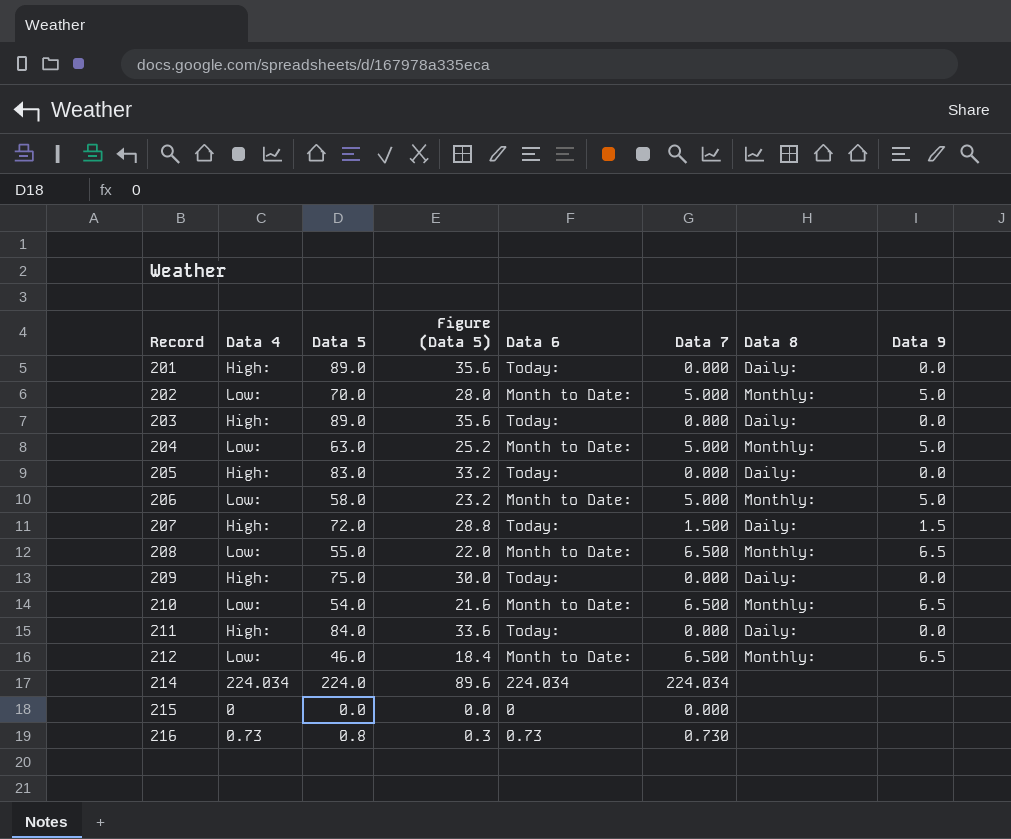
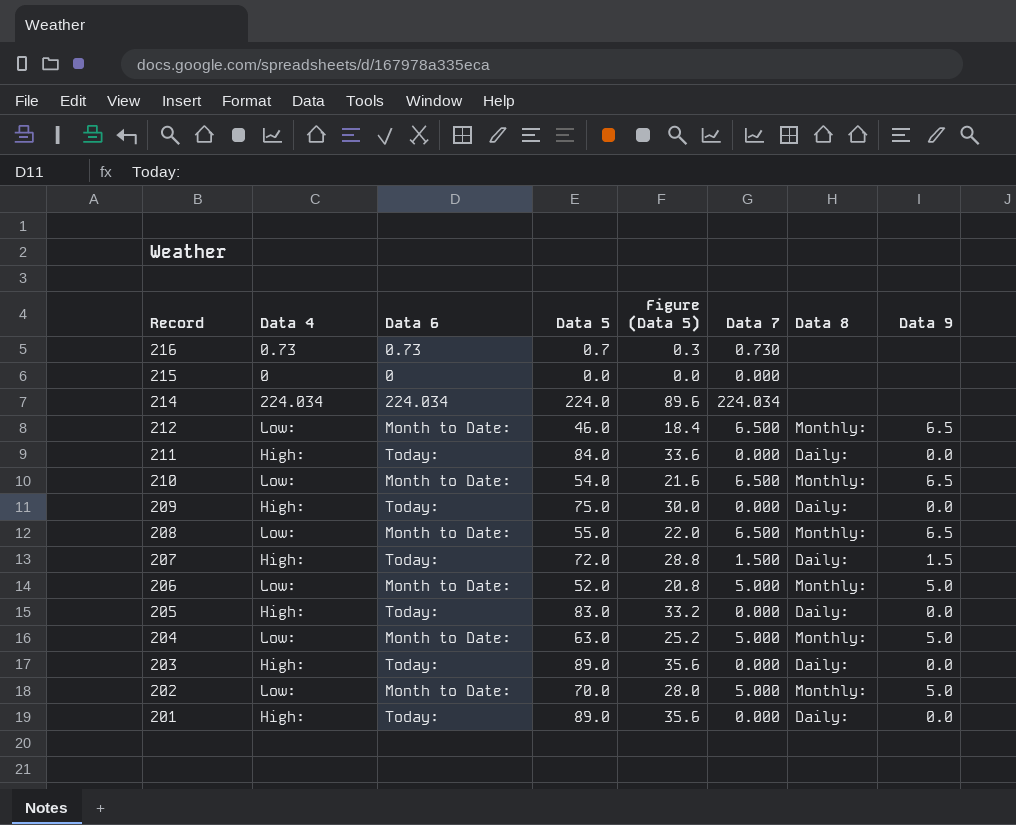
row order: Record ascending -> Record descending
column Data 6 | position: 5 -> 3
216 | Data 5: 0.8 -> 0.7
206 | Data 5: 58.0 -> 52.0
206 | Figure (Data 5): 23.2 -> 20.8

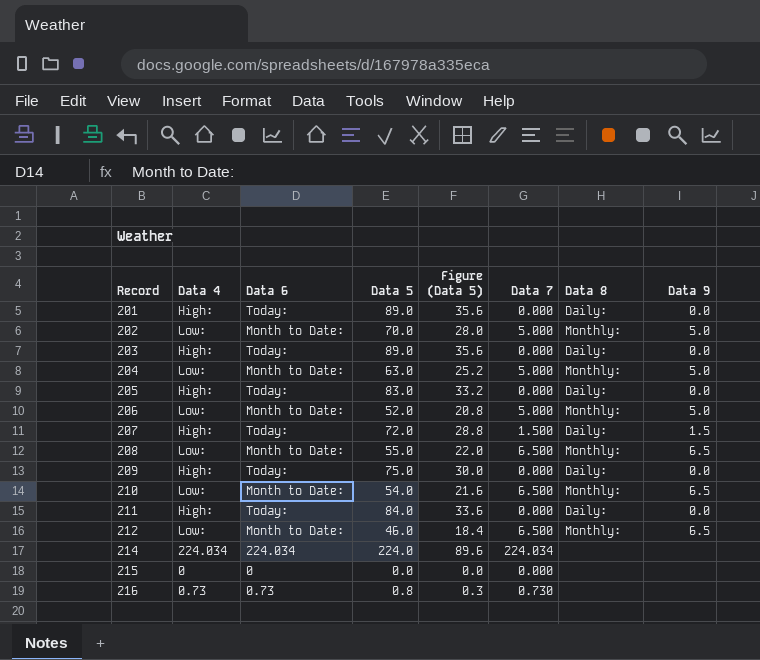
row order: Record descending -> Record ascending
216 | Data 5: 0.7 -> 0.8

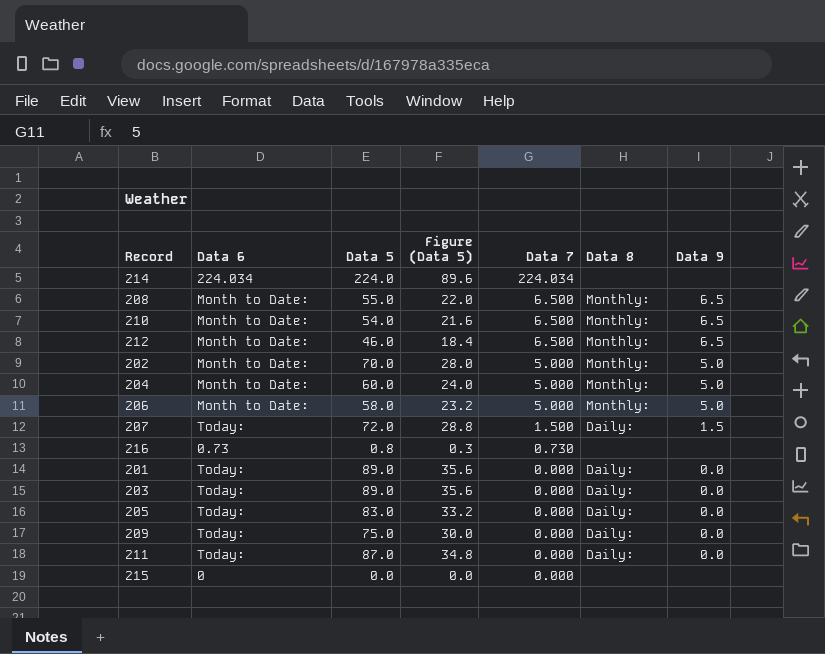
row order: Record ascending -> Data 7 descending
column Data 4 | position: 2 -> none
204 | Data 5: 63.0 -> 60.0
204 | Figure (Data 5): 25.2 -> 24.0
206 | Data 5: 52.0 -> 58.0
206 | Figure (Data 5): 20.8 -> 23.2
211 | Data 5: 84.0 -> 87.0
211 | Figure (Data 5): 33.6 -> 34.8

